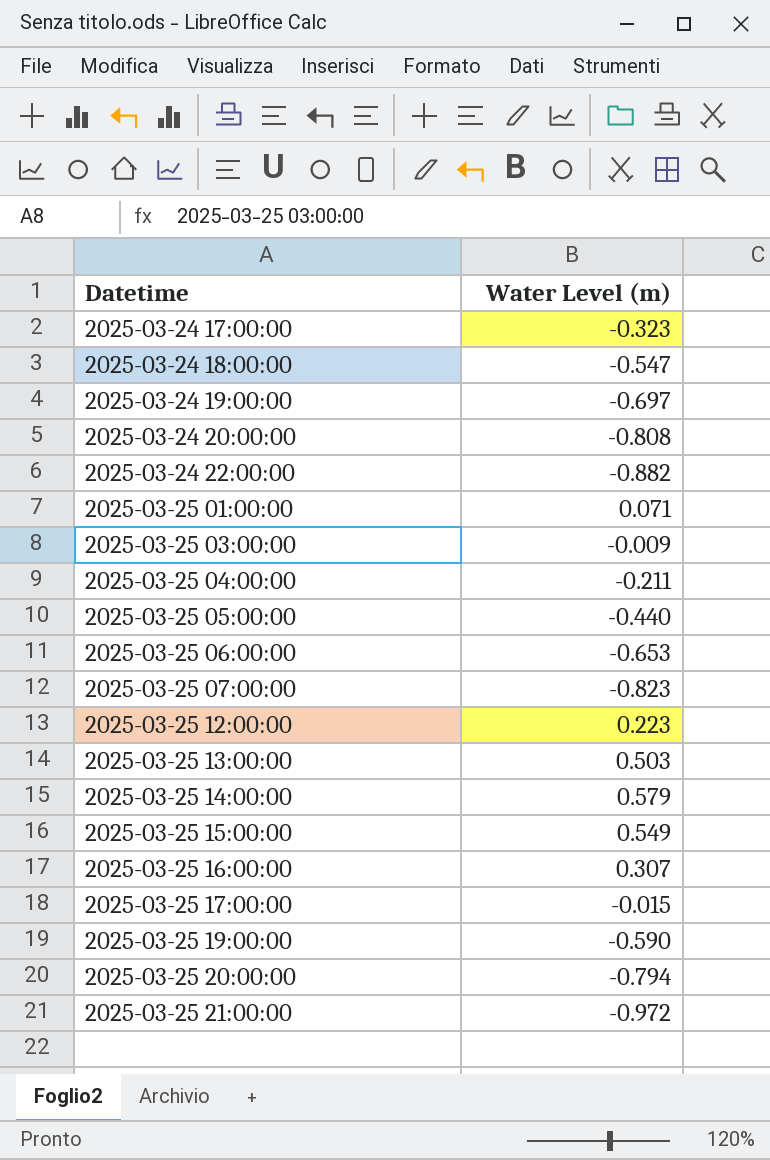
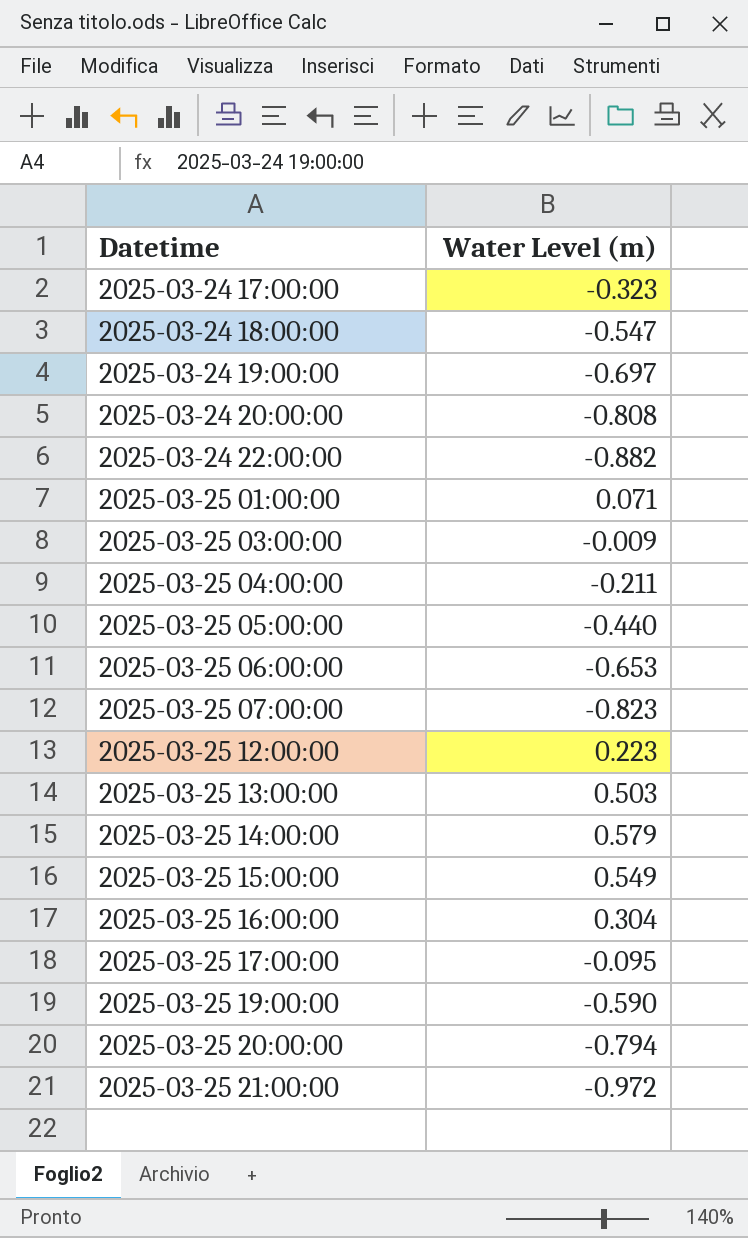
2025-03-25 16:00:00 | Water Level (m): 0.307 -> 0.304
2025-03-25 17:00:00 | Water Level (m): -0.015 -> -0.095

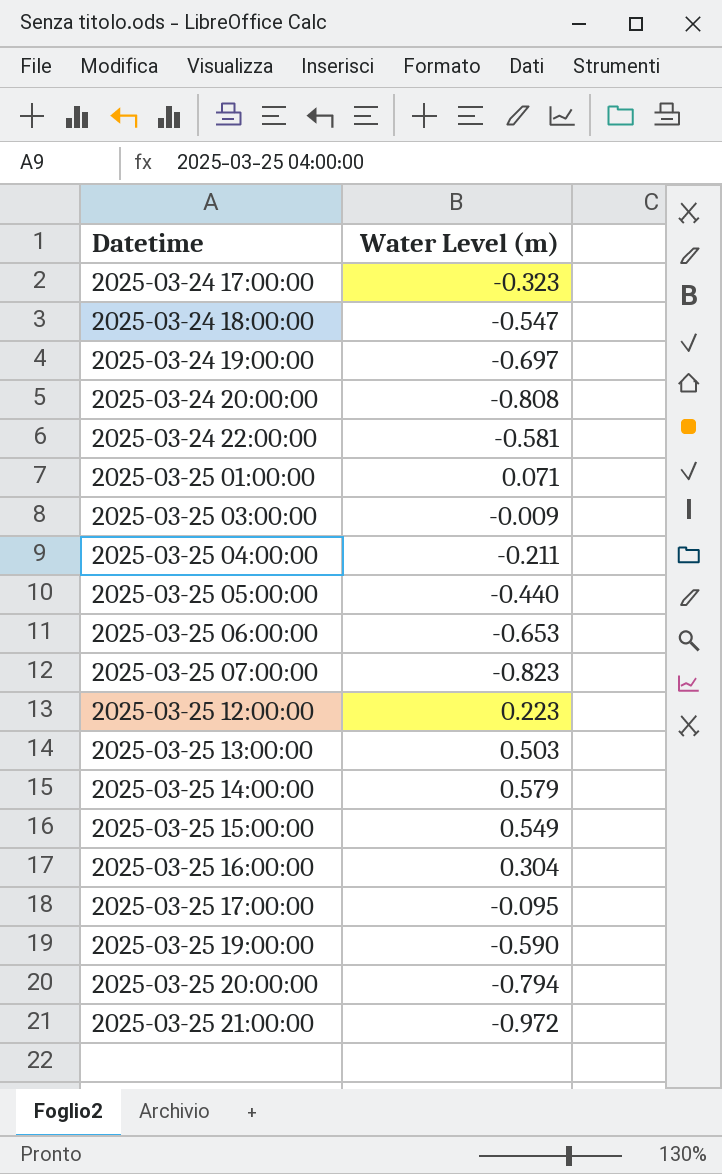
2025-03-24 22:00:00 | Water Level (m): -0.882 -> -0.581

